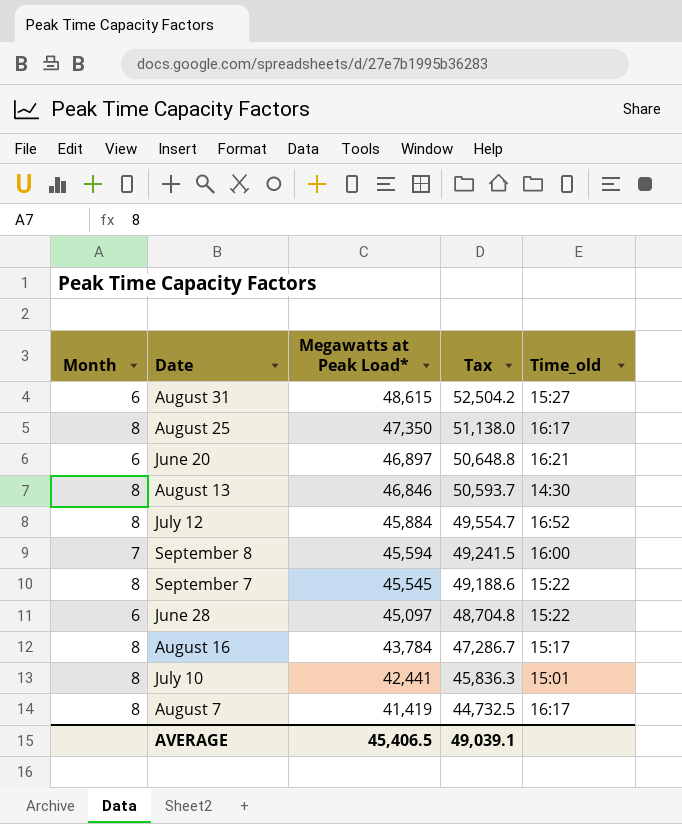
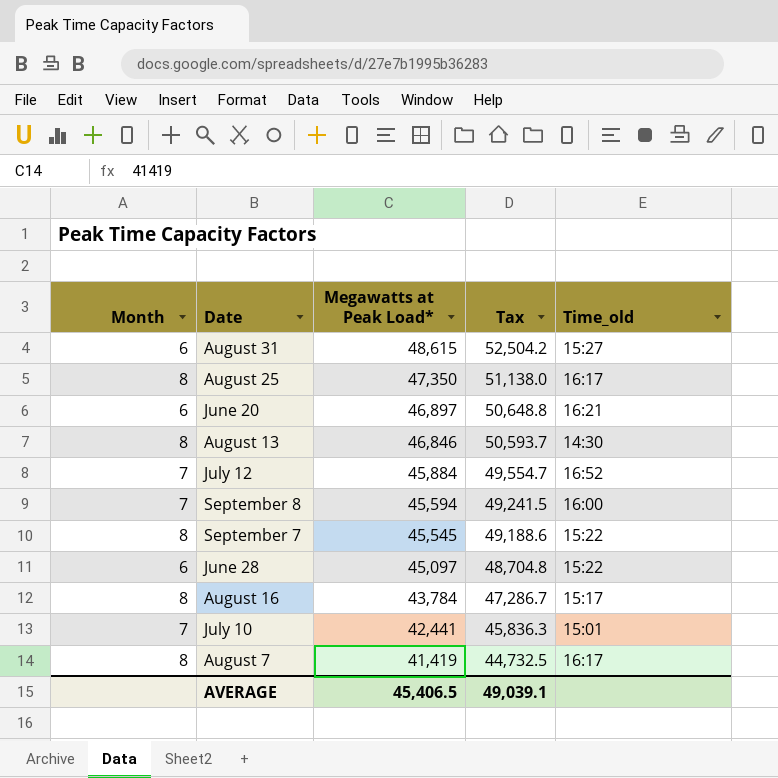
July 12 | Month: 8 -> 7
July 10 | Month: 8 -> 7

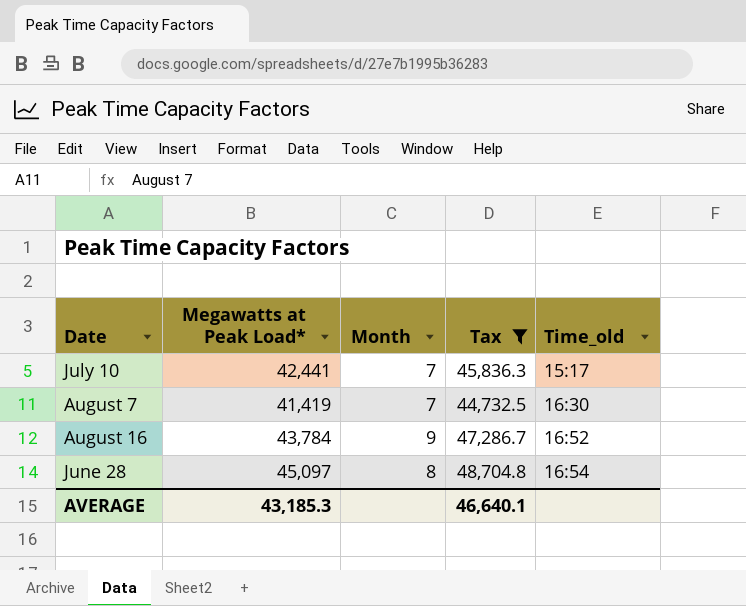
filter: none -> Tax <= 48,704.8
row order: Megawatts at Peak Load* descending -> Time_old ascending
column Month | position: 1 -> 3
July 10 | Time_old: 15:01 -> 15:17
August 7 | Month: 8 -> 7
August 7 | Time_old: 16:17 -> 16:30
August 16 | Month: 8 -> 9
August 16 | Time_old: 15:17 -> 16:52
June 28 | Month: 6 -> 8
June 28 | Time_old: 15:22 -> 16:54
AVERAGE | Megawatts at Peak Load*: 45,406.5 -> 43,185.3
AVERAGE | Tax: 49,039.1 -> 46,640.1

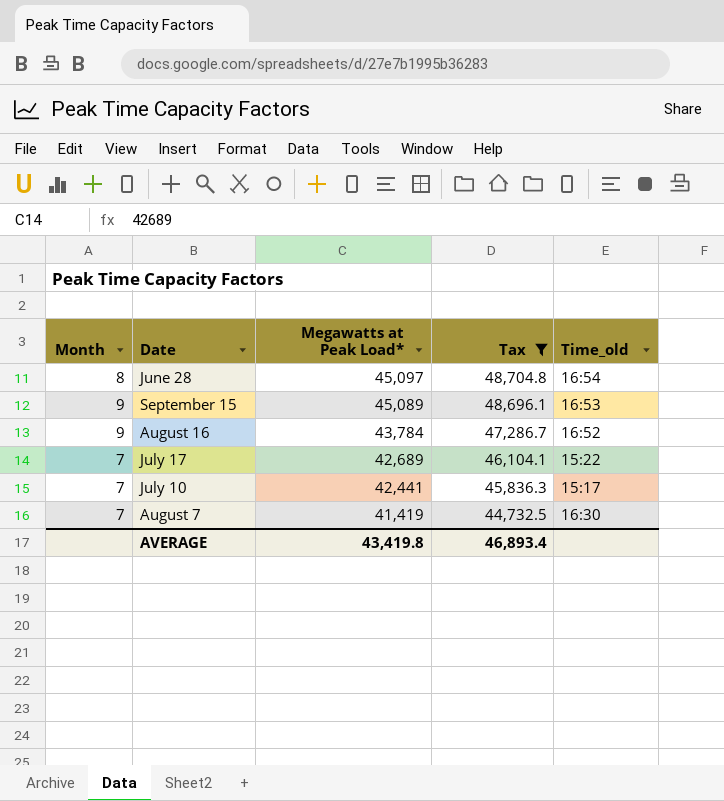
row order: Time_old ascending -> Megawatts at Peak Load* descending
column Month | position: 3 -> 1
row September 15: none -> 9 | 45,089 | 48,696.1 | 16:53
row July 17: none -> 7 | 42,689 | 46,104.1 | 15:22
AVERAGE | Megawatts at Peak Load*: 43,185.3 -> 43,419.8
AVERAGE | Tax: 46,640.1 -> 46,893.4

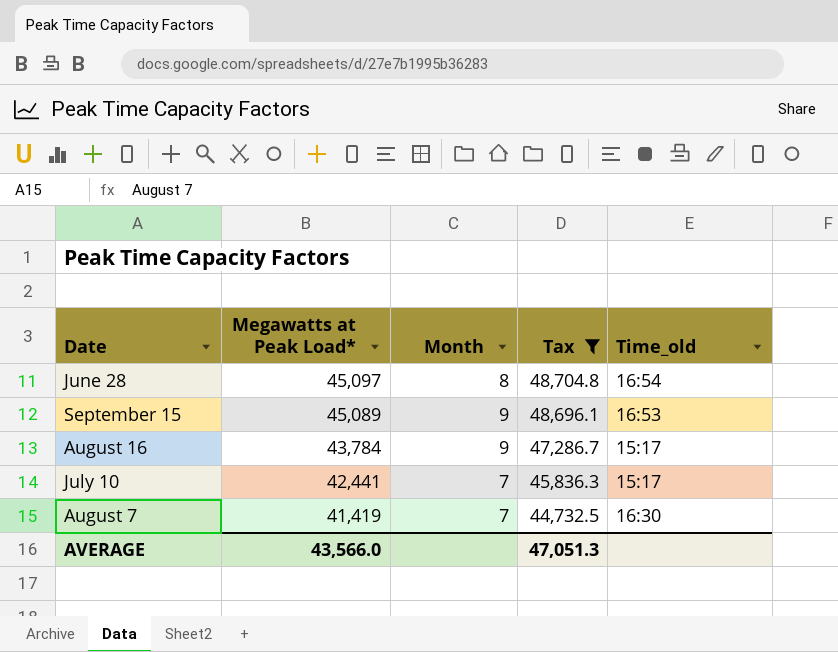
column Month | position: 1 -> 3
row July 17: 7 | 42,689 | 46,104.1 | 15:22 -> none
August 16 | Time_old: 16:52 -> 15:17
AVERAGE | Megawatts at Peak Load*: 43,419.8 -> 43,566.0
AVERAGE | Tax: 46,893.4 -> 47,051.3

